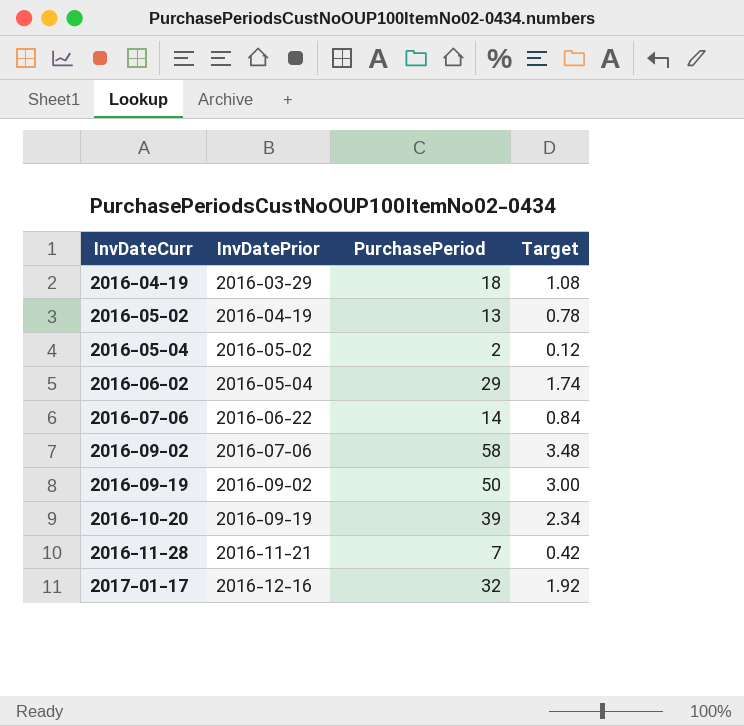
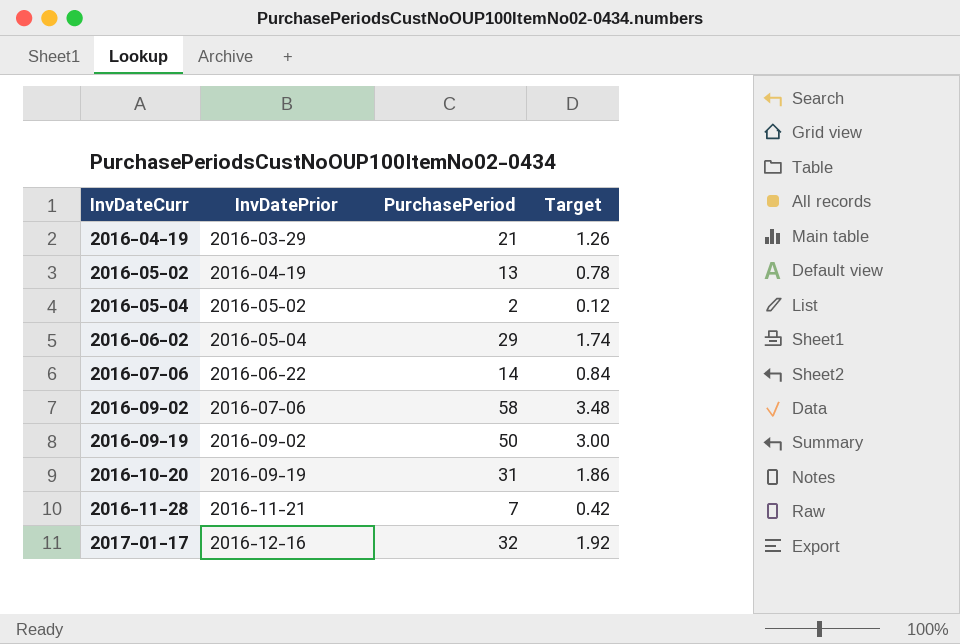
2016-04-19 | PurchasePeriod: 18 -> 21
2016-04-19 | Target: 1.08 -> 1.26
2016-10-20 | PurchasePeriod: 39 -> 31
2016-10-20 | Target: 2.34 -> 1.86

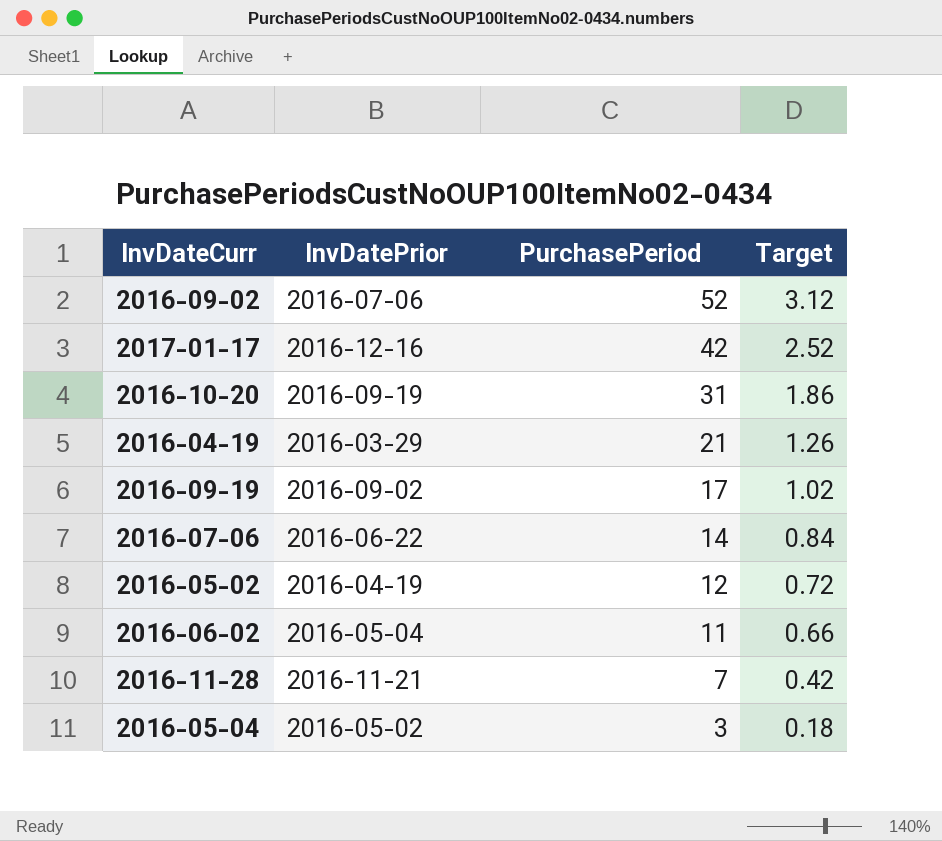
row order: InvDateCurr ascending -> PurchasePeriod descending
2016-09-02 | PurchasePeriod: 58 -> 52
2016-09-02 | Target: 3.48 -> 3.12
2017-01-17 | PurchasePeriod: 32 -> 42
2017-01-17 | Target: 1.92 -> 2.52
2016-09-19 | PurchasePeriod: 50 -> 17
2016-09-19 | Target: 3.00 -> 1.02
2016-05-02 | PurchasePeriod: 13 -> 12
2016-05-02 | Target: 0.78 -> 0.72
2016-06-02 | PurchasePeriod: 29 -> 11
2016-06-02 | Target: 1.74 -> 0.66
2016-05-04 | PurchasePeriod: 2 -> 3
2016-05-04 | Target: 0.12 -> 0.18

